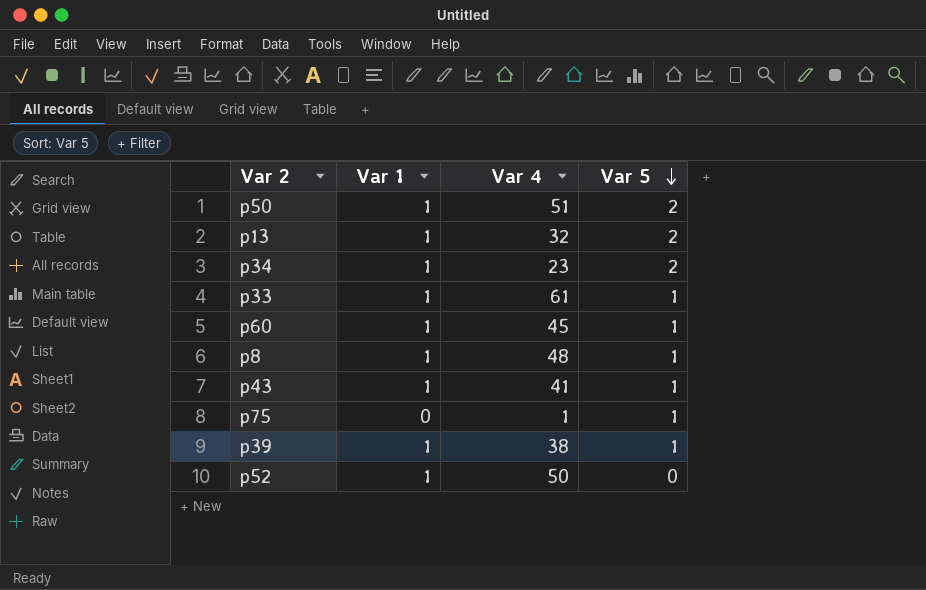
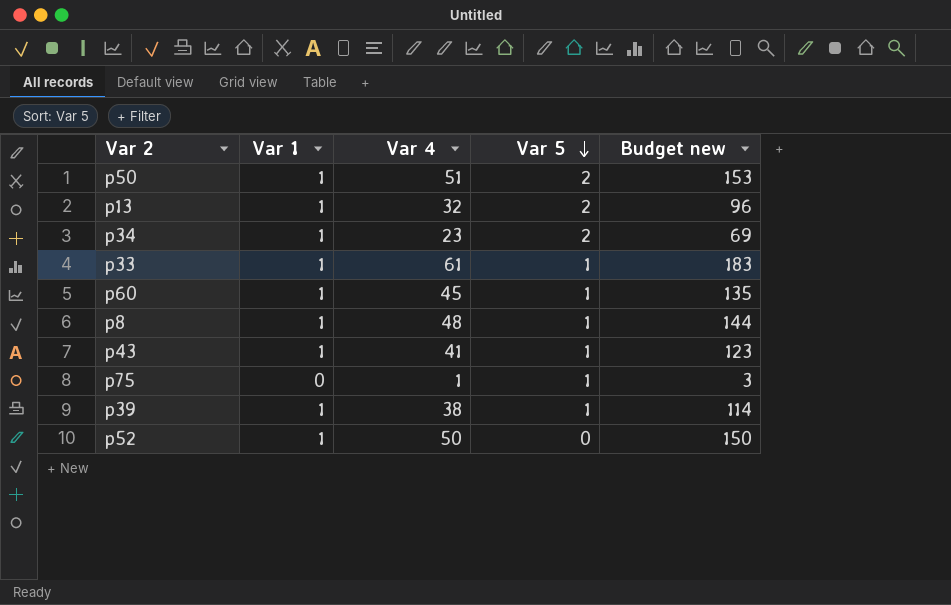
column Budget new | formula: none -> [Var 4] * 3

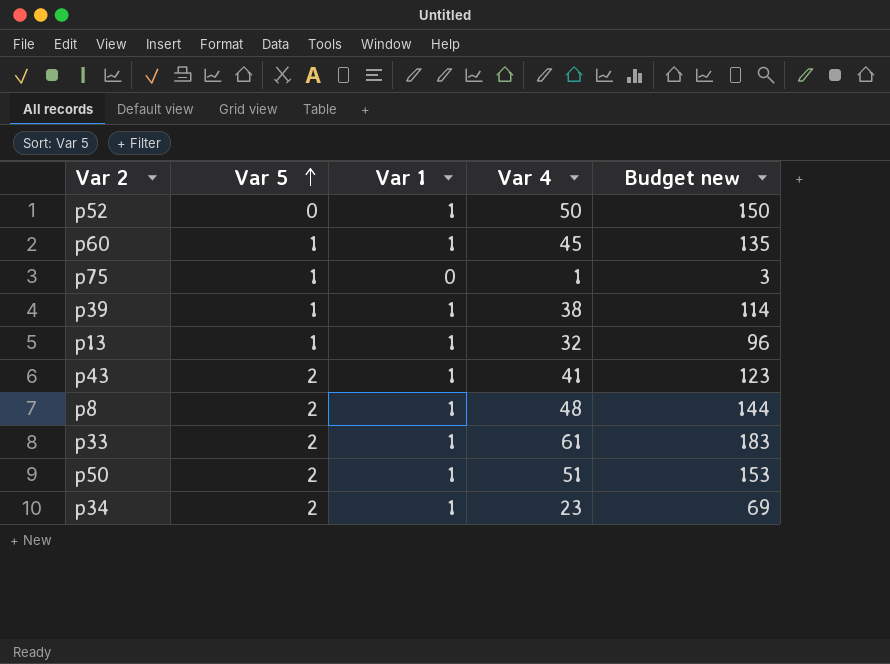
row order: Var 5 descending -> Var 5 ascending
column Var 5 | position: 4 -> 2
p13 | Var 5: 2 -> 1
p43 | Var 5: 1 -> 2
p8 | Var 5: 1 -> 2
p33 | Var 5: 1 -> 2

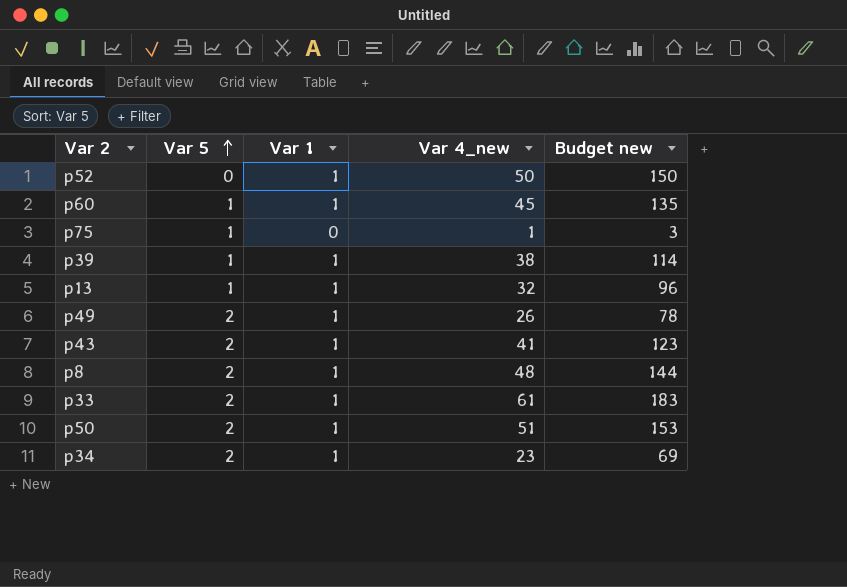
column name: Var 4 -> Var 4_new
row p49: none -> 2 | 1 | 26 | 78

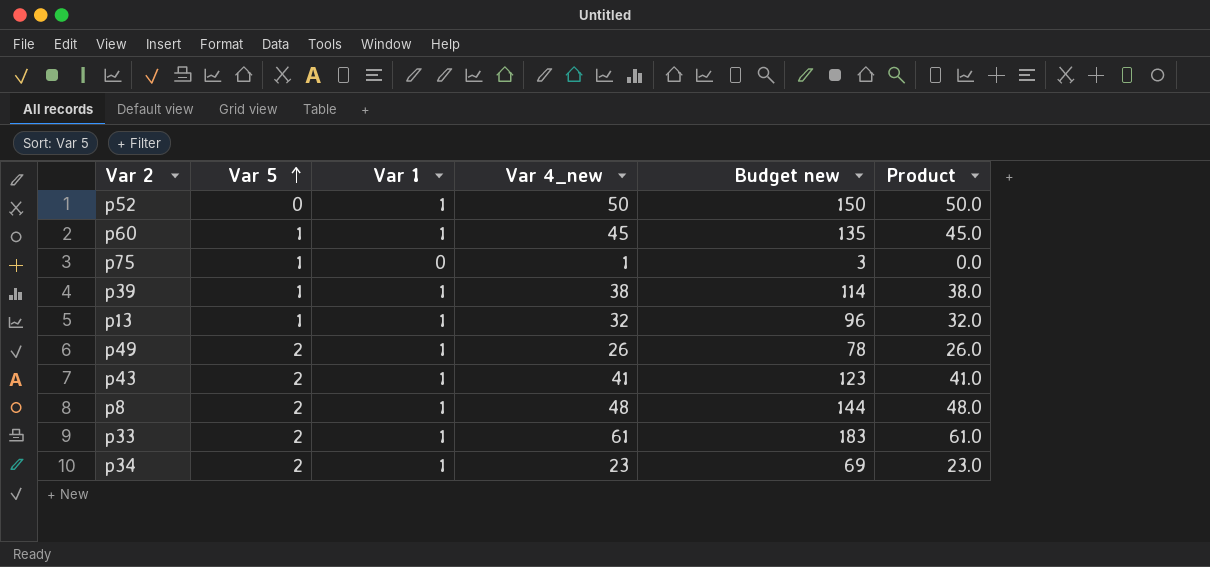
column Product | formula: none -> [Var 1] * [Var 4_new]
row p50: 2 | 1 | 51 | 153 -> none

